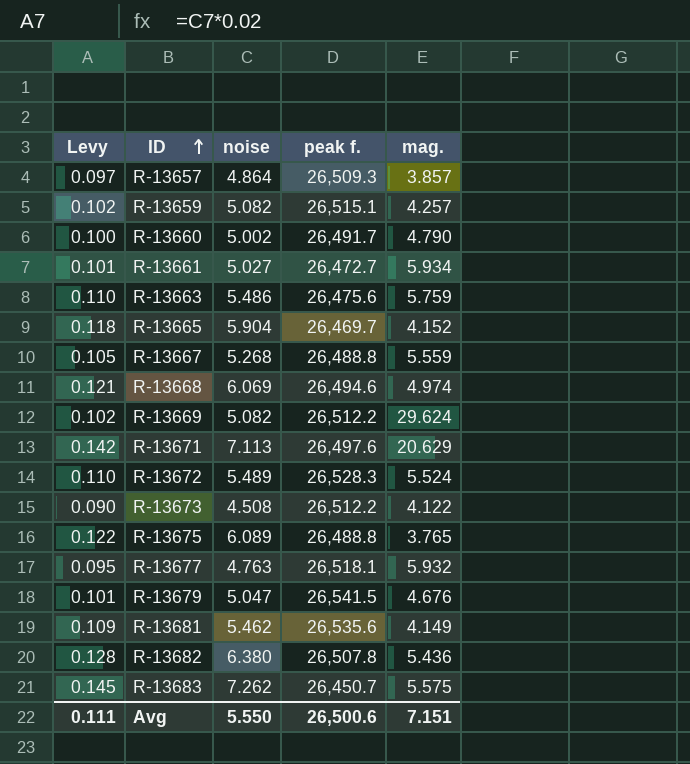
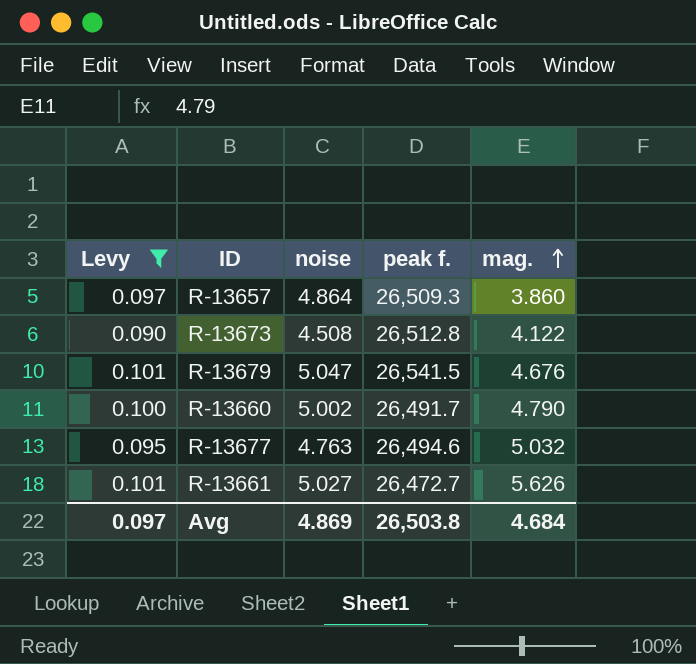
filter: none -> Levy <= 0.101
row order: ID ascending -> mag. ascending
R-13657 | mag.: 3.857 -> 3.860
R-13673 | peak f.: 26,512.2 -> 26,512.8
R-13677 | peak f.: 26,518.1 -> 26,494.6
R-13677 | mag.: 5.932 -> 5.032
R-13661 | mag.: 5.934 -> 5.626
Avg | Levy: 0.111 -> 0.097
Avg | noise: 5.550 -> 4.869
Avg | peak f.: 26,500.6 -> 26,503.8
Avg | mag.: 7.151 -> 4.684

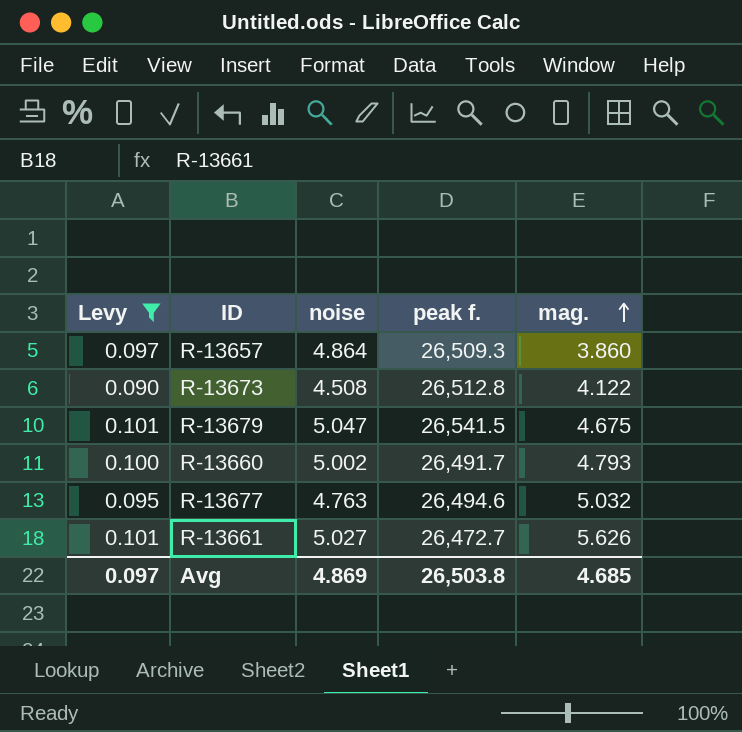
R-13679 | mag.: 4.676 -> 4.675
R-13660 | mag.: 4.790 -> 4.793
Avg | mag.: 4.684 -> 4.685

